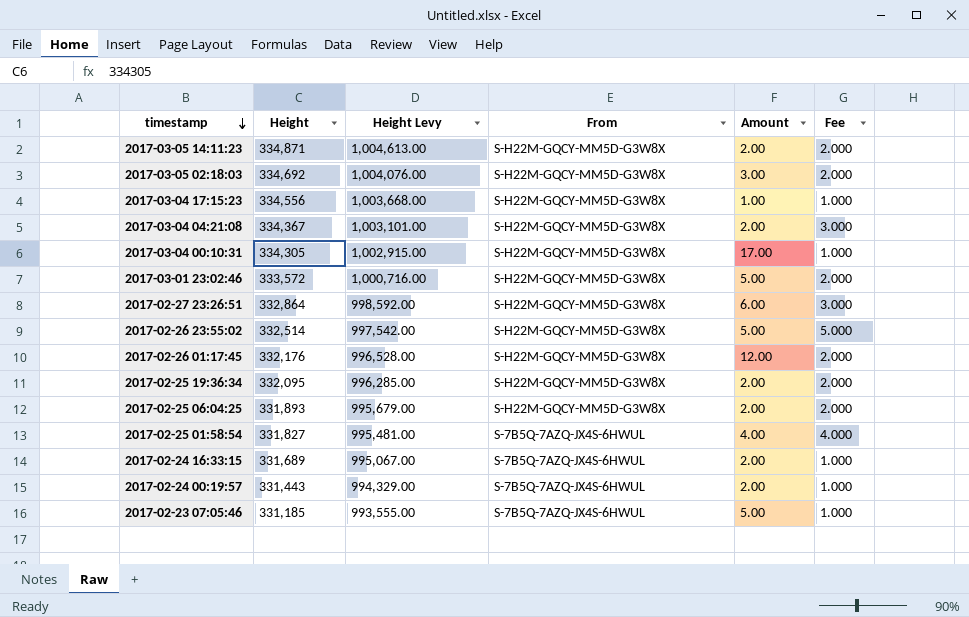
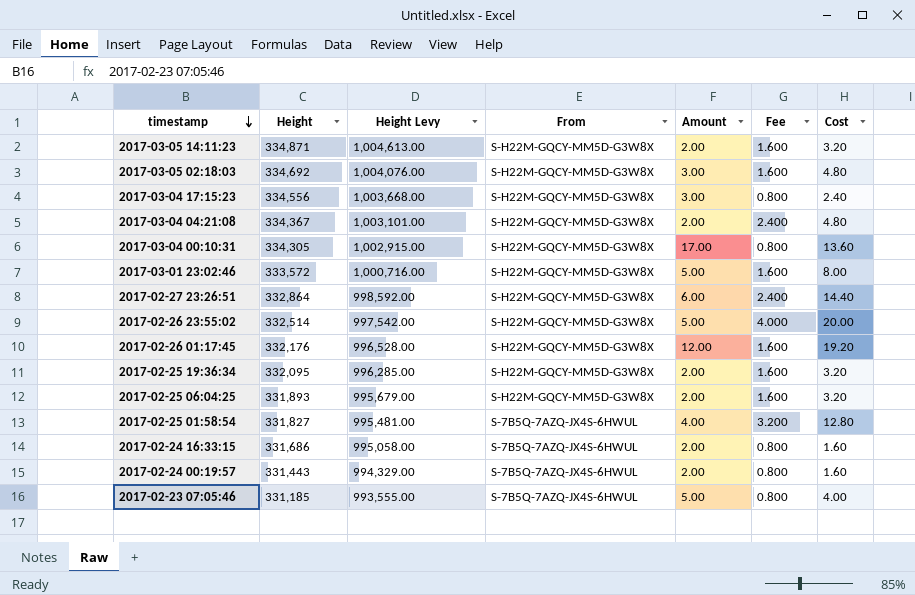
column Cost | formula: none -> [Amount] * [Fee]
2017-03-05 14:11:23 | Fee: 2.000 -> 1.600
2017-03-05 02:18:03 | Fee: 2.000 -> 1.600
2017-03-04 17:15:23 | Amount: 1.00 -> 3.00
2017-03-04 17:15:23 | Fee: 1.000 -> 0.800
2017-03-04 04:21:08 | Fee: 3.000 -> 2.400
2017-03-04 00:10:31 | Fee: 1.000 -> 0.800
2017-03-01 23:02:46 | Fee: 2.000 -> 1.600
2017-02-27 23:26:51 | Fee: 3.000 -> 2.400
2017-02-26 23:55:02 | Fee: 5.000 -> 4.000
2017-02-26 01:17:45 | Fee: 2.000 -> 1.600
2017-02-25 19:36:34 | Fee: 2.000 -> 1.600
2017-02-25 06:04:25 | Fee: 2.000 -> 1.600
2017-02-25 01:58:54 | Fee: 4.000 -> 3.200
2017-02-24 16:33:15 | Height: 331,689 -> 331,686
2017-02-24 16:33:15 | Height Levy: 995,067.00 -> 995,058.00
2017-02-24 16:33:15 | Fee: 1.000 -> 0.800
2017-02-24 00:19:57 | Fee: 1.000 -> 0.800
2017-02-23 07:05:46 | Fee: 1.000 -> 0.800

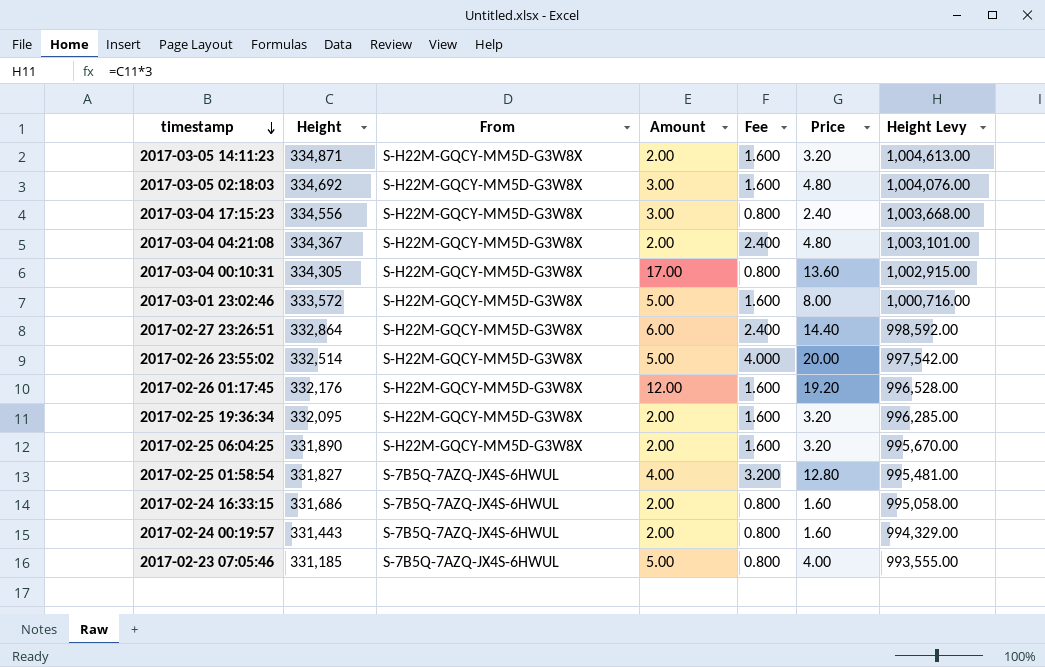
column name: Cost -> Price
column Height Levy | position: 3 -> 7
2017-02-25 06:04:25 | Height: 331,893 -> 331,890
2017-02-25 06:04:25 | Height Levy: 995,679.00 -> 995,670.00

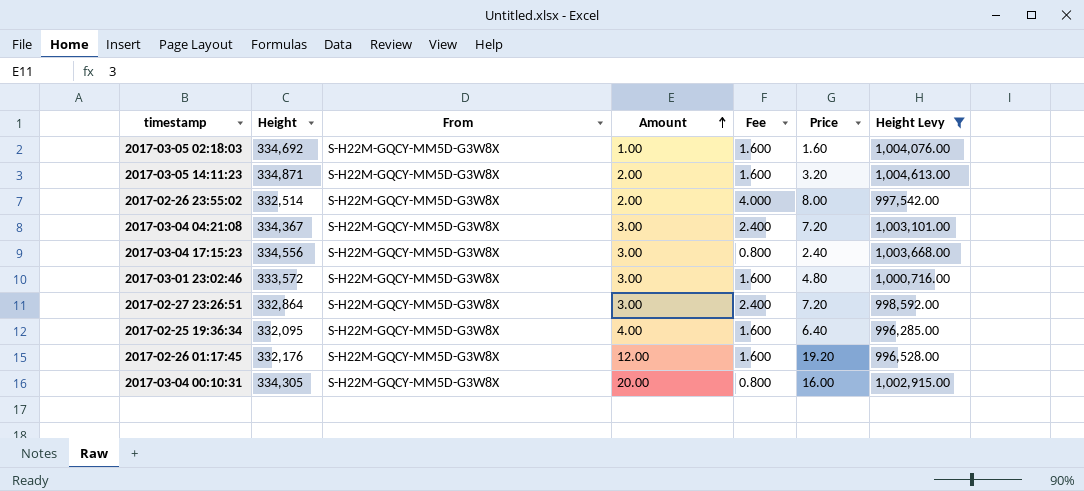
filter: none -> Height Levy >= 996,285.00
row order: timestamp descending -> Amount ascending
2017-03-05 02:18:03 | Amount: 3.00 -> 1.00
2017-03-05 02:18:03 | Price: 4.80 -> 1.60
2017-02-26 23:55:02 | Amount: 5.00 -> 2.00
2017-02-26 23:55:02 | Price: 20.00 -> 8.00
2017-03-04 04:21:08 | Amount: 2.00 -> 3.00
2017-03-04 04:21:08 | Price: 4.80 -> 7.20
2017-03-01 23:02:46 | Amount: 5.00 -> 3.00
2017-03-01 23:02:46 | Price: 8.00 -> 4.80
2017-02-27 23:26:51 | Amount: 6.00 -> 3.00
2017-02-27 23:26:51 | Price: 14.40 -> 7.20
2017-02-25 19:36:34 | Amount: 2.00 -> 4.00
2017-02-25 19:36:34 | Price: 3.20 -> 6.40
2017-03-04 00:10:31 | Amount: 17.00 -> 20.00
2017-03-04 00:10:31 | Price: 13.60 -> 16.00

